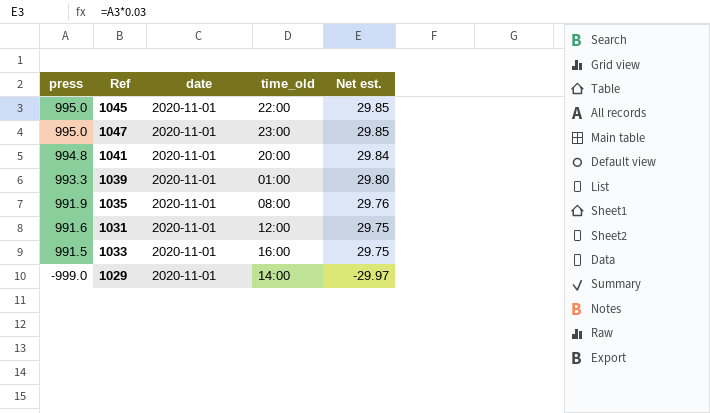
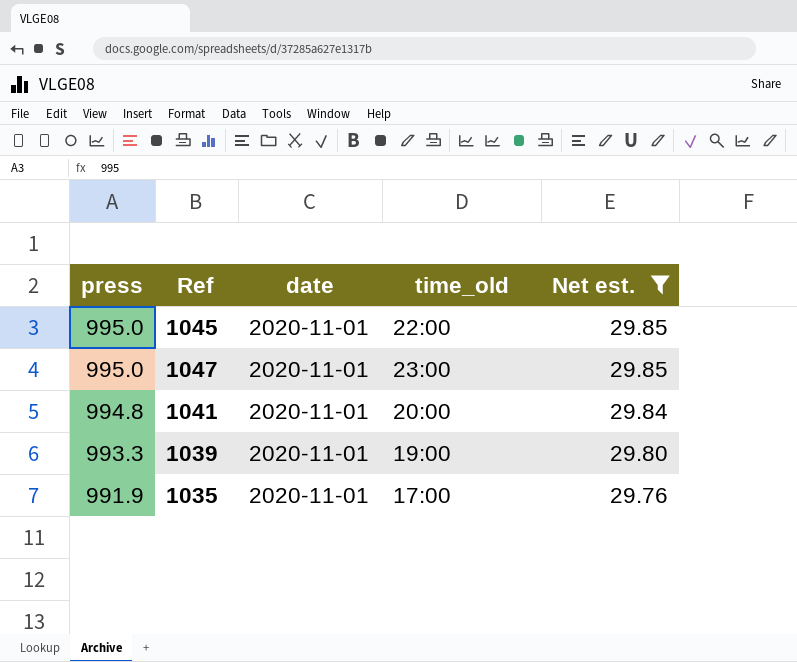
filter: none -> Net est. >= 29.76
1039 | time_old: 01:00 -> 19:00
1035 | time_old: 08:00 -> 17:00

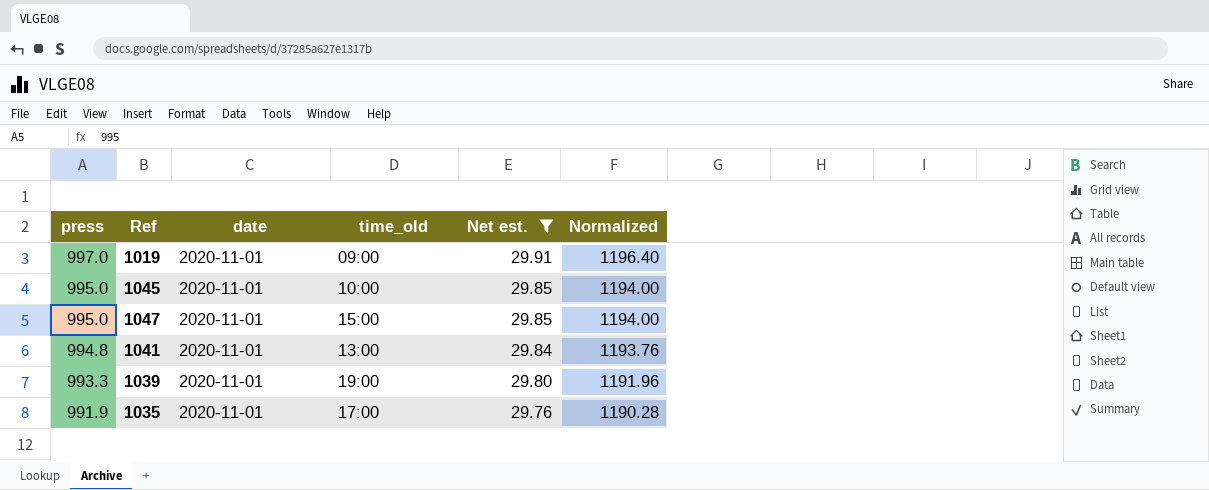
column Normalized | formula: none -> [press] * 1.2
row 1019: none -> 997.0 | 2020-11-01 | 09:00 | 29.91 | 1196.40
1045 | time_old: 22:00 -> 10:00
1047 | time_old: 23:00 -> 15:00
1041 | time_old: 20:00 -> 13:00

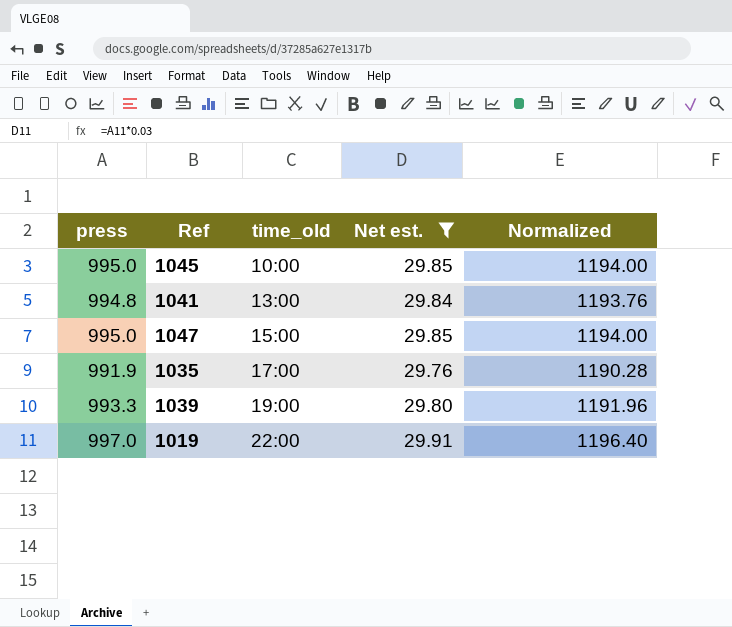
row order: press descending -> time_old ascending
column date | position: 3 -> none
1019 | time_old: 09:00 -> 22:00

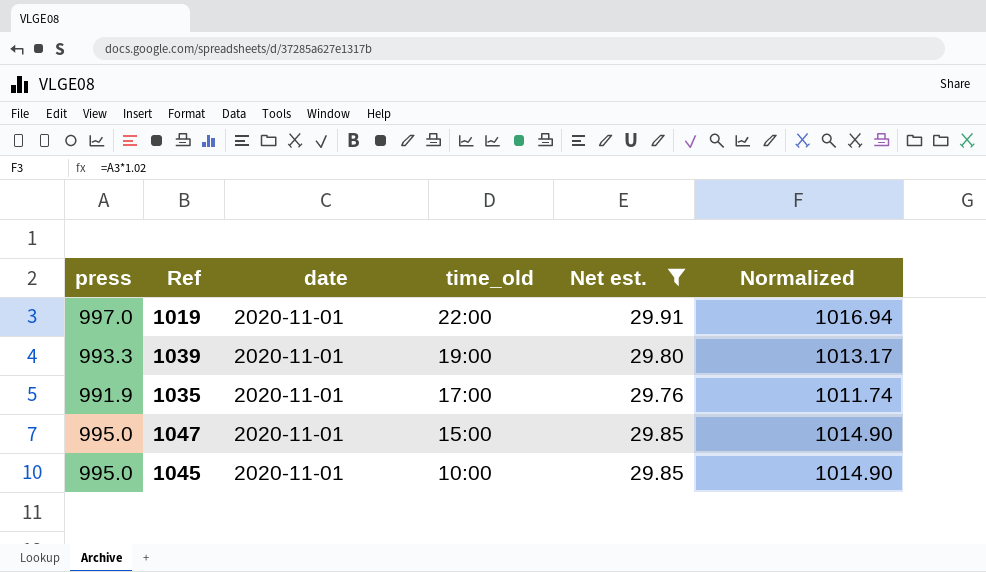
row order: time_old ascending -> time_old descending
column date | position: none -> 3
column Normalized | formula: [press] * 1.2 -> [press] * 1.02
row 1041: 994.8 | 13:00 | 29.84 | 1193.76 -> none

